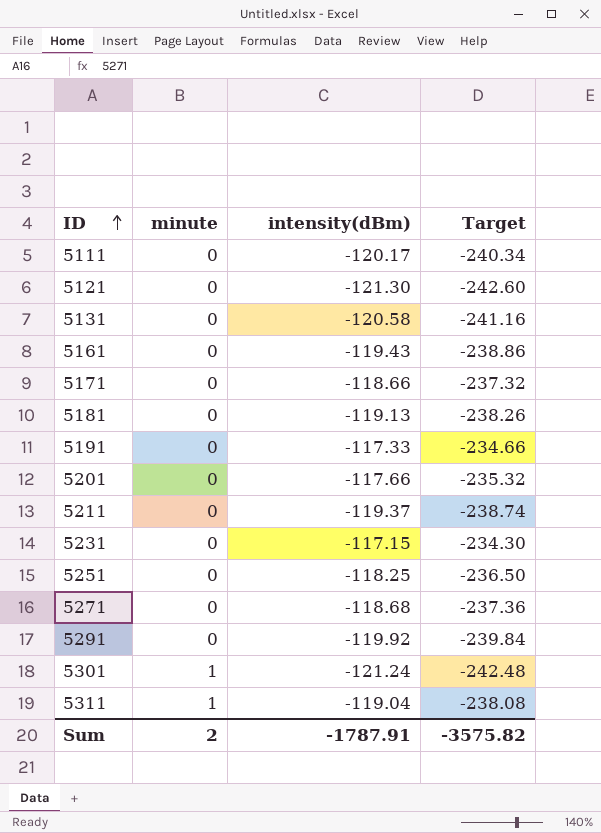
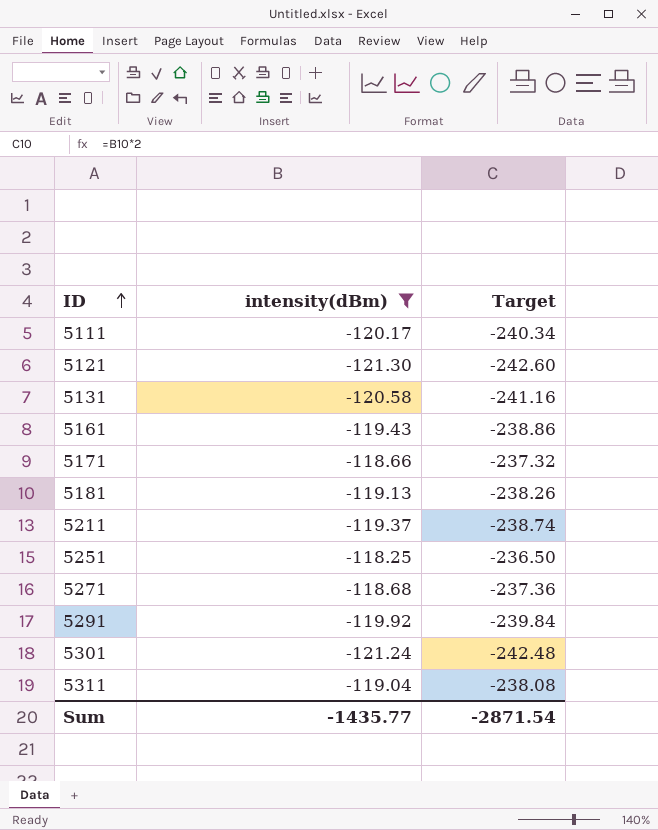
filter: none -> intensity(dBm) <= -118.25
column minute | position: 2 -> none
Sum | intensity(dBm): -1787.91 -> -1435.77
Sum | Target: -3575.82 -> -2871.54

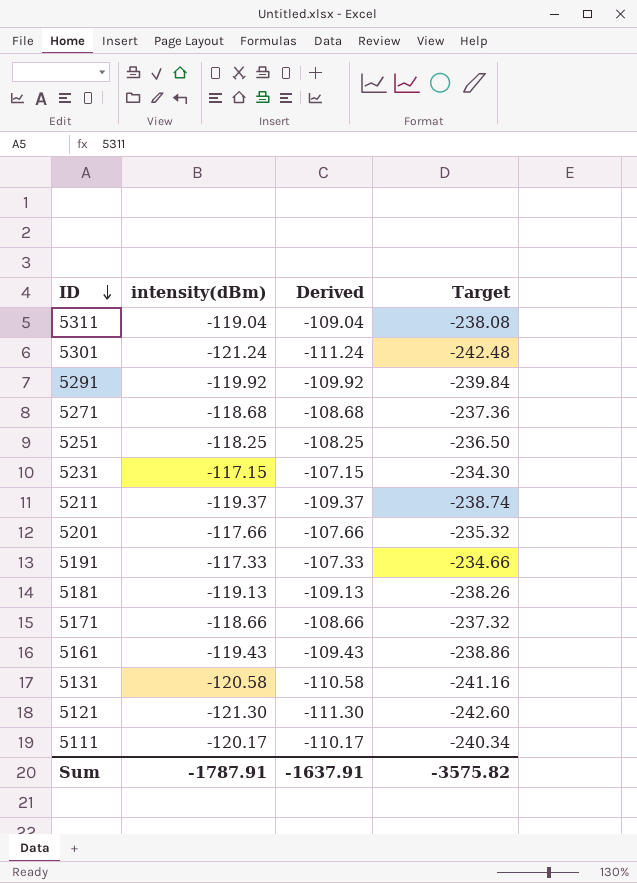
filter: intensity(dBm) <= -118.25 -> none
row order: ID ascending -> ID descending
column Derived | formula: none -> [intensity(dBm)] + 10
Sum | intensity(dBm): -1435.77 -> -1787.91
Sum | Target: -2871.54 -> -3575.82

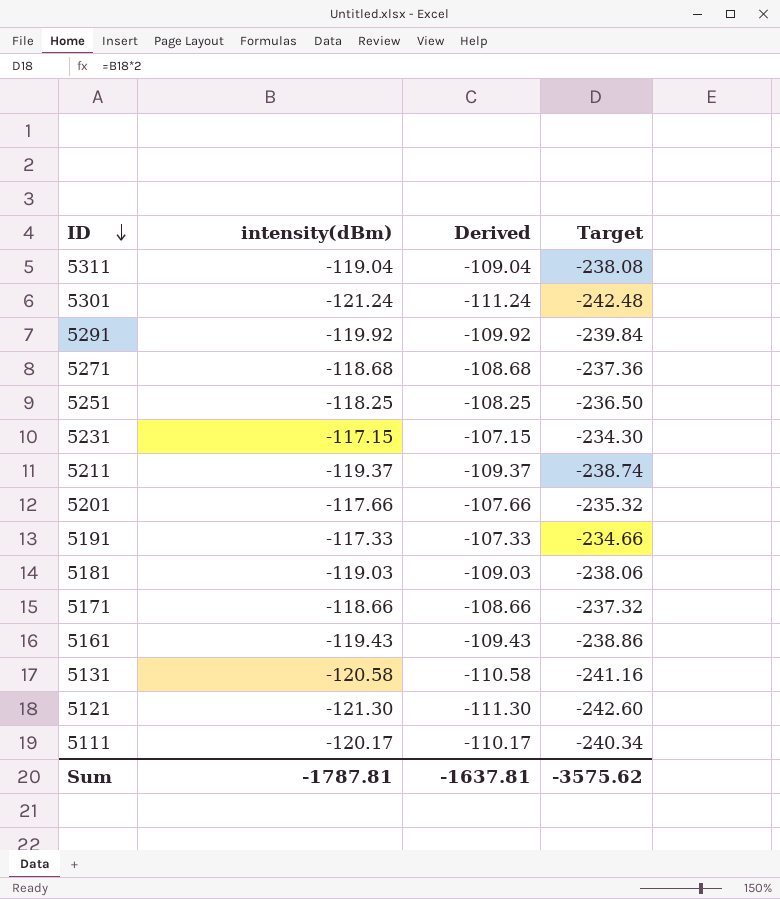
5181 | intensity(dBm): -119.13 -> -119.03
5181 | Derived: -109.13 -> -109.03
5181 | Target: -238.26 -> -238.06
Sum | intensity(dBm): -1787.91 -> -1787.81
Sum | Derived: -1637.91 -> -1637.81
Sum | Target: -3575.82 -> -3575.62

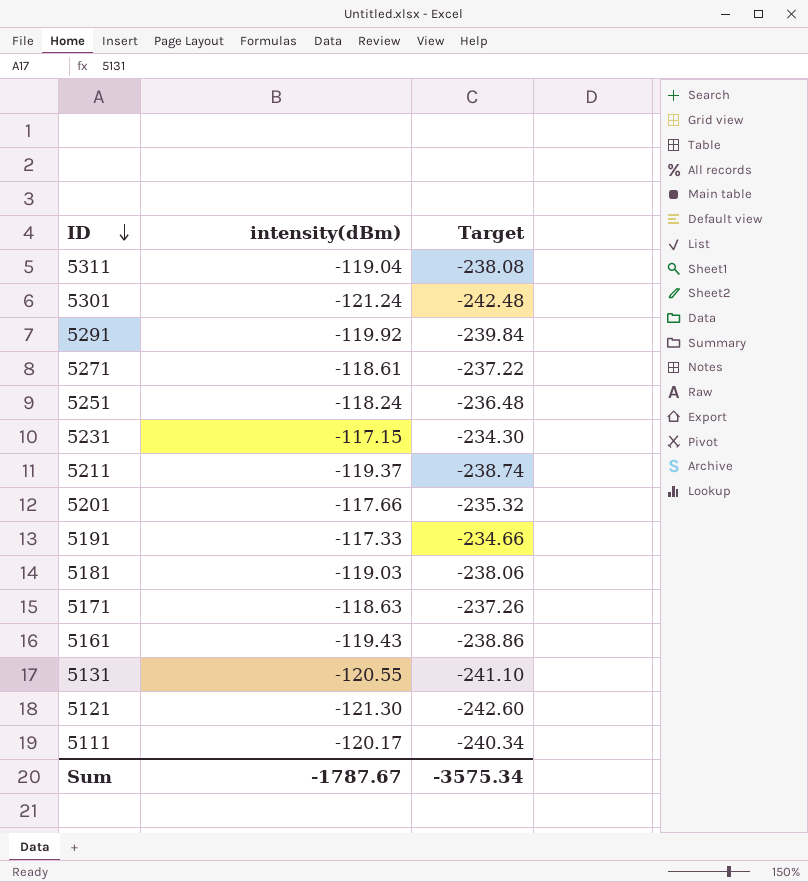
column Derived | formula: [intensity(dBm)] + 10 -> none
5271 | intensity(dBm): -118.68 -> -118.61
5271 | Target: -237.36 -> -237.22
5251 | intensity(dBm): -118.25 -> -118.24
5251 | Target: -236.50 -> -236.48
5171 | intensity(dBm): -118.66 -> -118.63
5171 | Target: -237.32 -> -237.26
5131 | intensity(dBm): -120.58 -> -120.55
5131 | Target: -241.16 -> -241.10
Sum | intensity(dBm): -1787.81 -> -1787.67
Sum | Target: -3575.62 -> -3575.34

